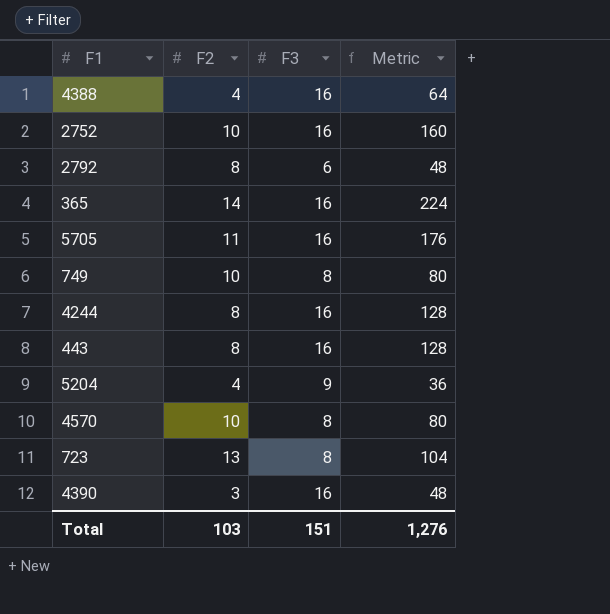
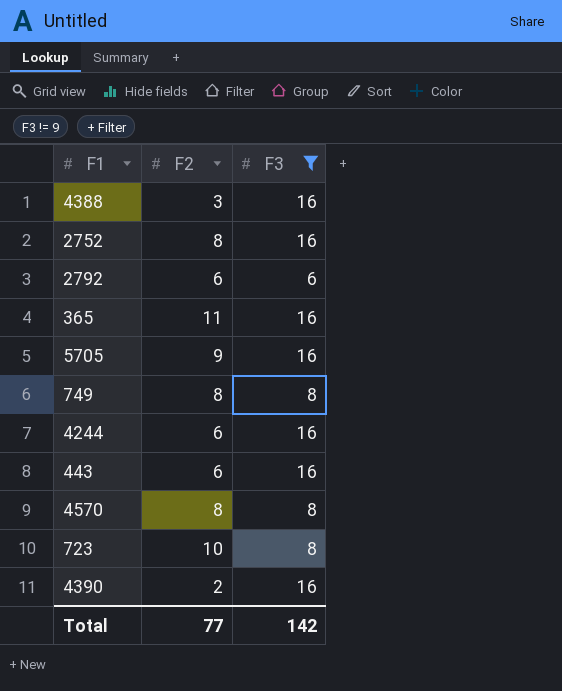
filter: none -> F3 != 9
column Metric | formula: [F2] * [F3] -> none
4388 | F2: 4 -> 3
2752 | F2: 10 -> 8
2792 | F2: 8 -> 6
365 | F2: 14 -> 11
5705 | F2: 11 -> 9
749 | F2: 10 -> 8
4244 | F2: 8 -> 6
443 | F2: 8 -> 6
4570 | F2: 10 -> 8
723 | F2: 13 -> 10
4390 | F2: 3 -> 2
Total | F2: 103 -> 77
Total | F3: 151 -> 142

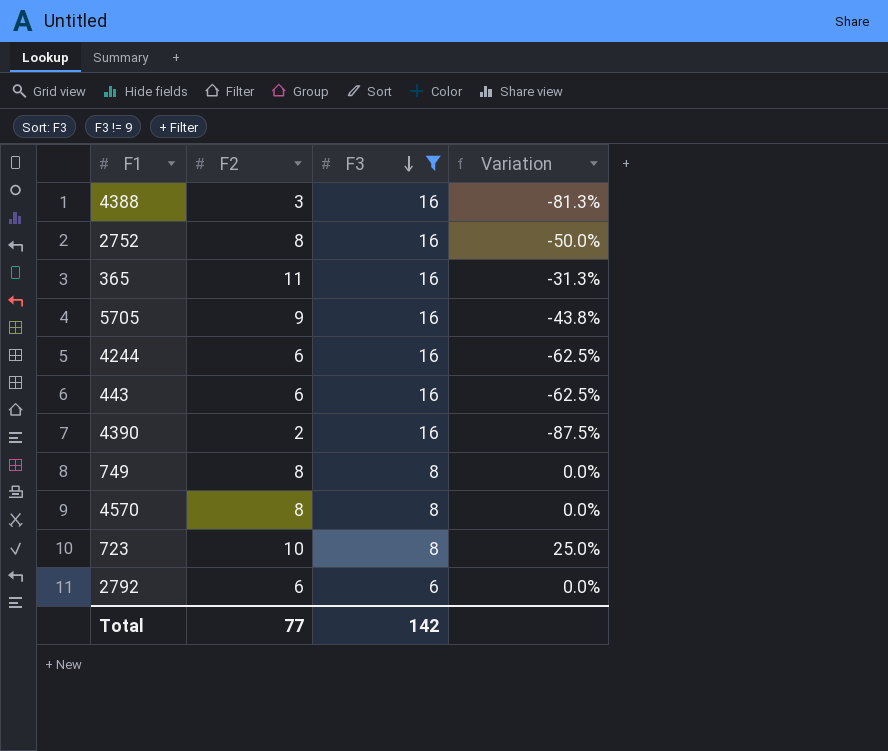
row order: none -> F3 descending
column Variation | formula: none -> ([F2] - [F3]) / [F3]

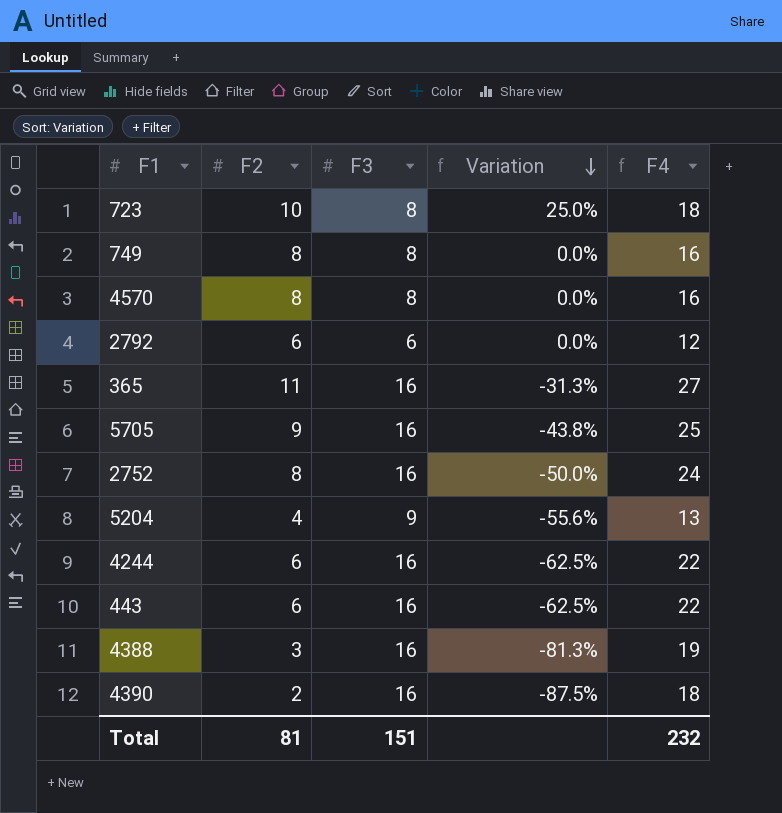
filter: F3 != 9 -> none
row order: F3 descending -> Variation descending
column F4 | formula: none -> [F2] + [F3]
Total | F2: 77 -> 81
Total | F3: 142 -> 151

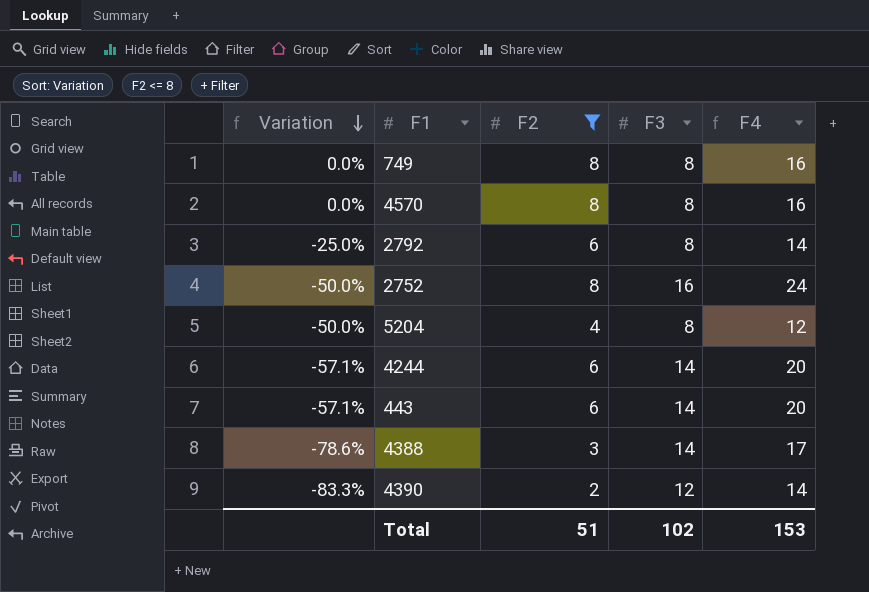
filter: none -> F2 <= 8
column Variation | position: 4 -> 1
2792 | Variation: 0.0% -> -25.0%
2792 | F3: 6 -> 8
2792 | F4: 12 -> 14
5204 | Variation: -55.6% -> -50.0%
5204 | F3: 9 -> 8
5204 | F4: 13 -> 12
4244 | Variation: -62.5% -> -57.1%
4244 | F3: 16 -> 14
4244 | F4: 22 -> 20
443 | Variation: -62.5% -> -57.1%
443 | F3: 16 -> 14
443 | F4: 22 -> 20
4388 | Variation: -81.3% -> -78.6%
4388 | F3: 16 -> 14
4388 | F4: 19 -> 17
4390 | Variation: -87.5% -> -83.3%
4390 | F3: 16 -> 12
4390 | F4: 18 -> 14
Total | F2: 81 -> 51
Total | F3: 151 -> 102
Total | F4: 232 -> 153

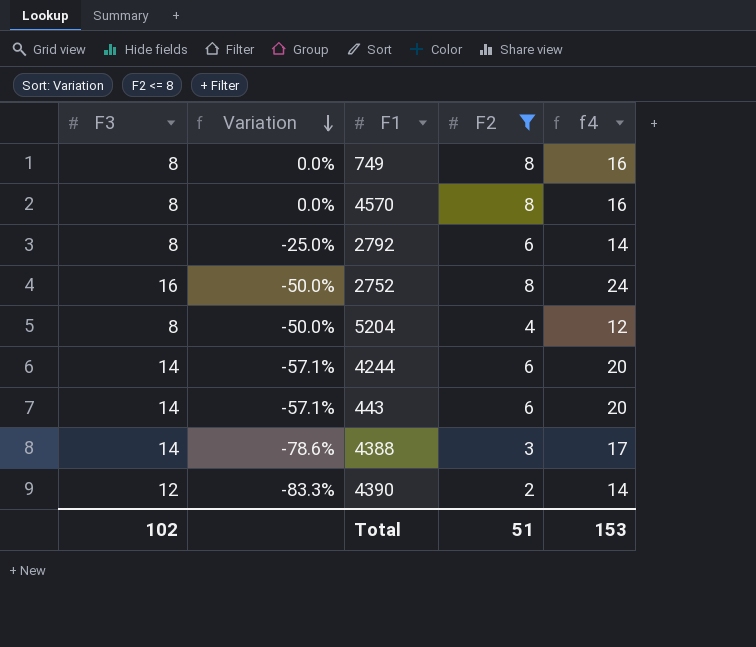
column F3 | position: 4 -> 1
column name: F4 -> f4

